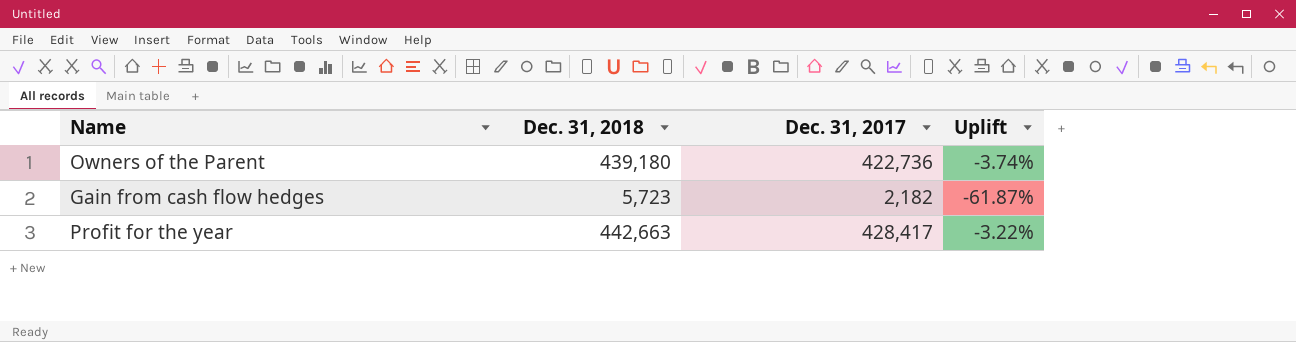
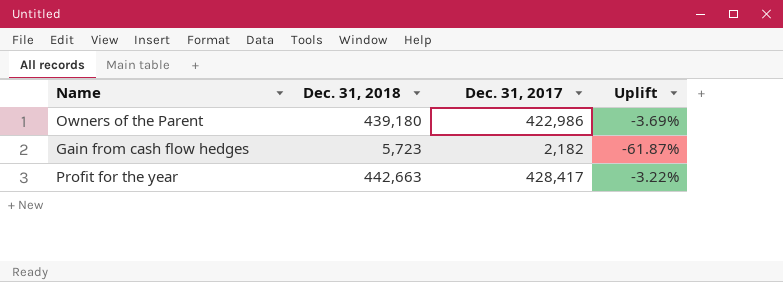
Owners of the Parent | Dec. 31, 2017: 422,736 -> 422,986
Owners of the Parent | Uplift: -3.74% -> -3.69%

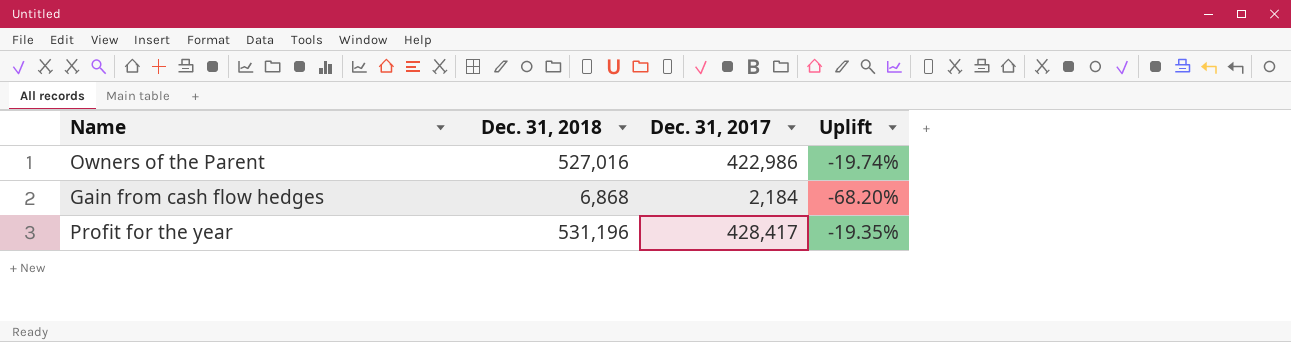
Owners of the Parent | Dec. 31, 2018: 439,180 -> 527,016
Owners of the Parent | Uplift: -3.69% -> -19.74%
Gain from cash flow hedges | Dec. 31, 2018: 5,723 -> 6,868
Gain from cash flow hedges | Dec. 31, 2017: 2,182 -> 2,184
Gain from cash flow hedges | Uplift: -61.87% -> -68.20%
Profit for the year | Dec. 31, 2018: 442,663 -> 531,196
Profit for the year | Uplift: -3.22% -> -19.35%

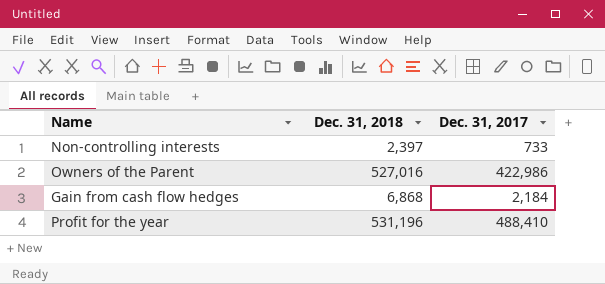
column Uplift | formula: ([Dec. 31, 2017] - [Dec. 31, 2018]) / [Dec. 31, 2018] -> none
row Non-controlling interests: none -> 2,397 | 733
Profit for the year | Dec. 31, 2017: 428,417 -> 488,410

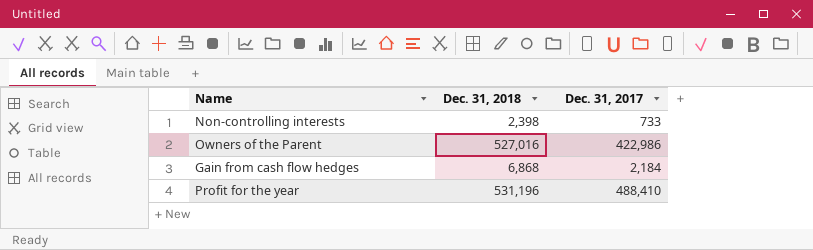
Non-controlling interests | Dec. 31, 2018: 2,397 -> 2,398

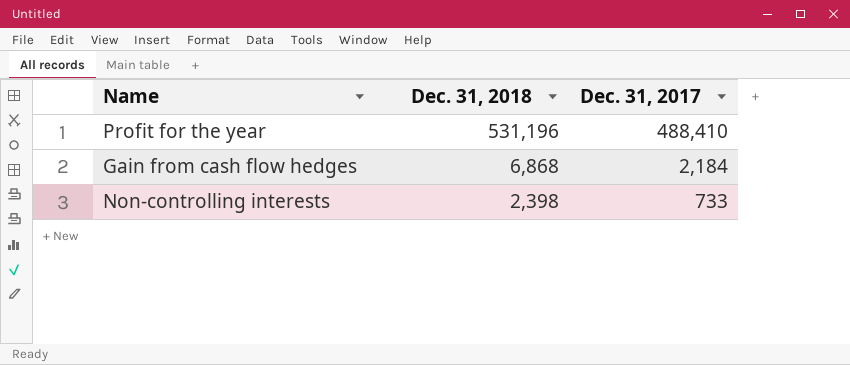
row order: none -> Dec. 31, 2018 descending
row Owners of the Parent: 527,016 | 422,986 -> none

